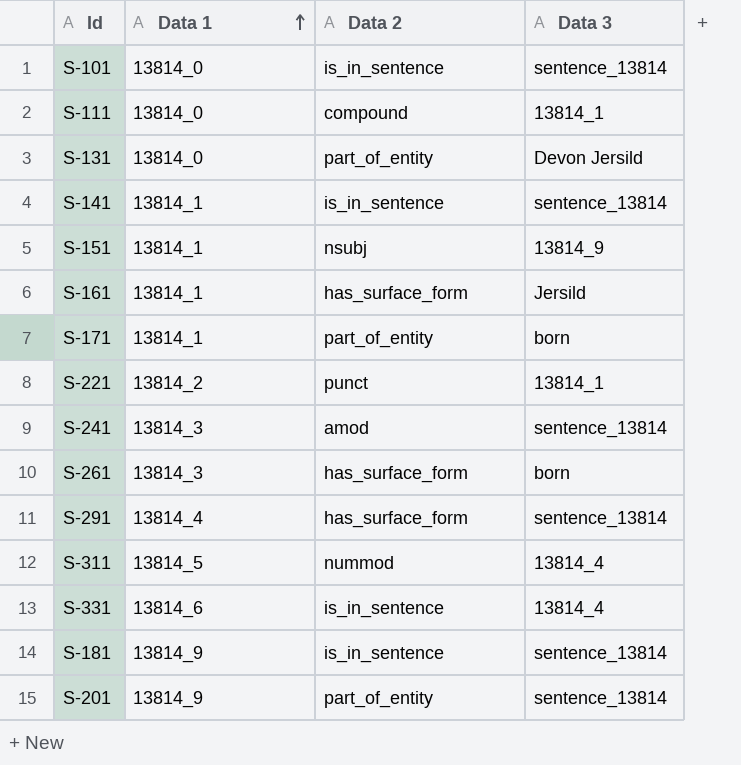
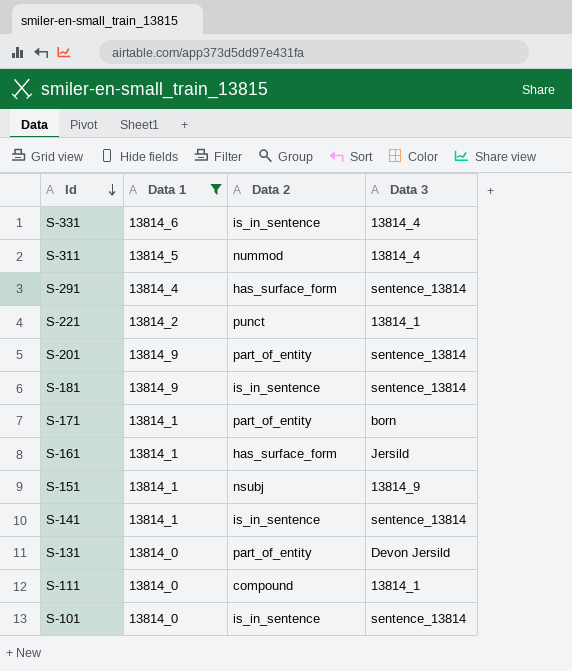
filter: none -> Data 1 != 13814_3
row order: Data 1 ascending -> Id descending

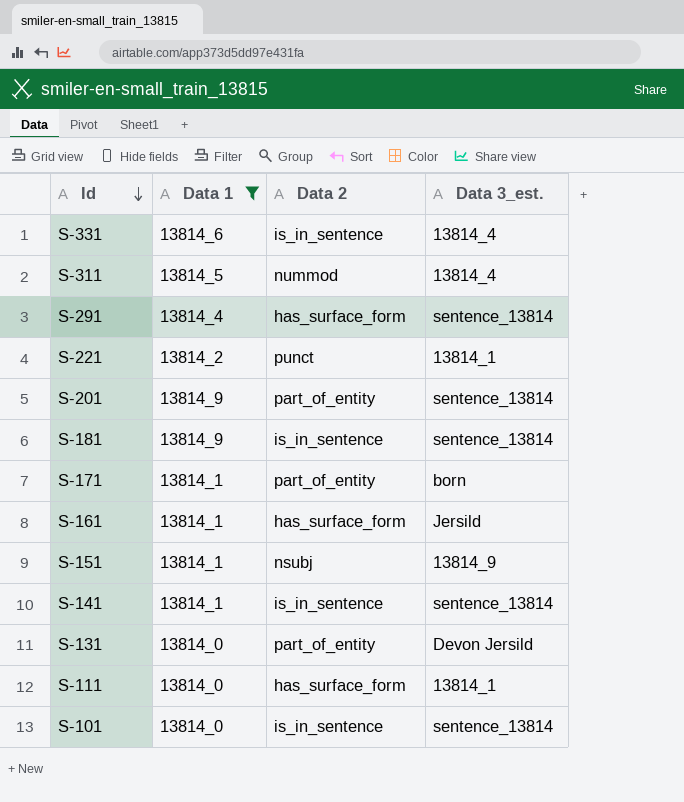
column name: Data 3 -> Data 3_est.
S-111 | Data 2: compound -> has_surface_form

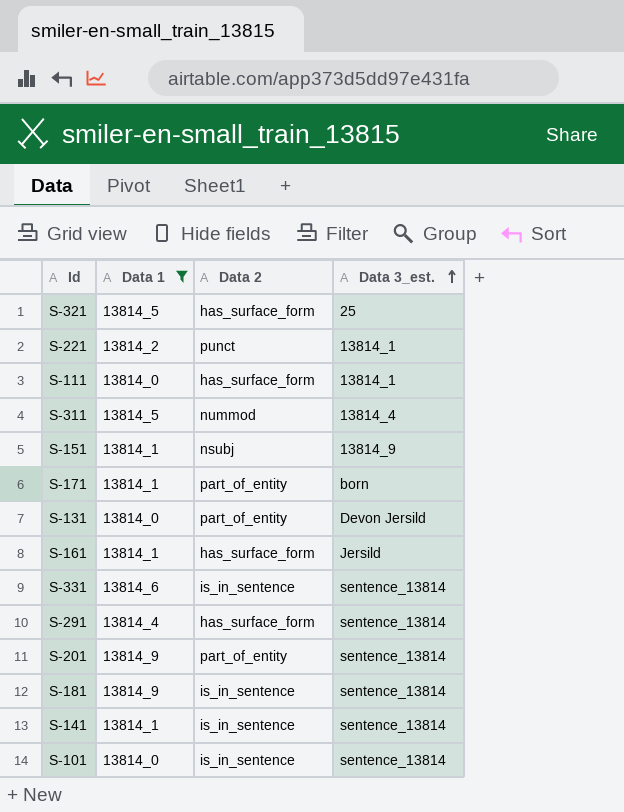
row order: Id descending -> Data 3_est. ascending
row S-321: none -> 13814_5 | has_surface_form | 25
S-331 | Data 3_est.: 13814_4 -> sentence_13814

